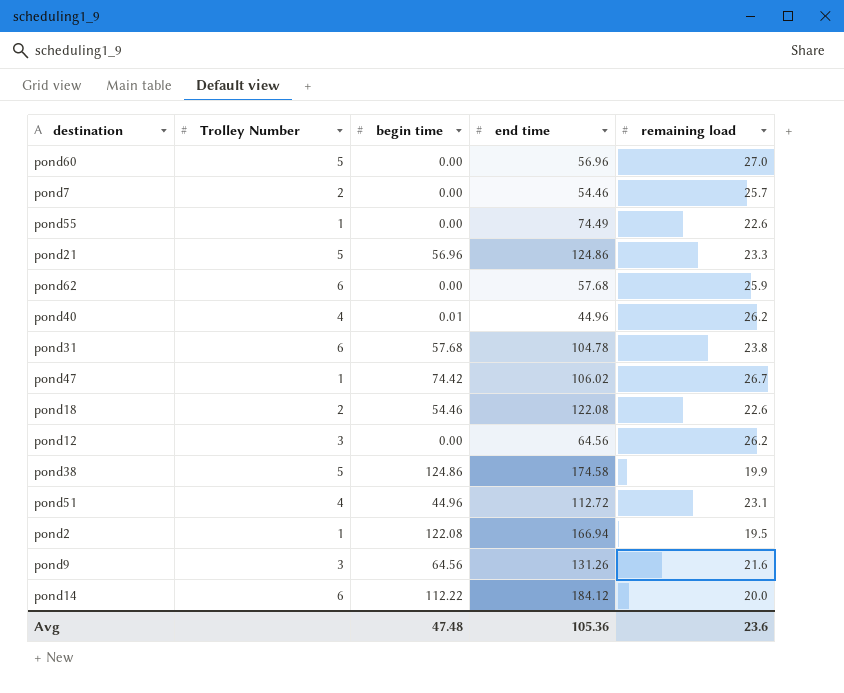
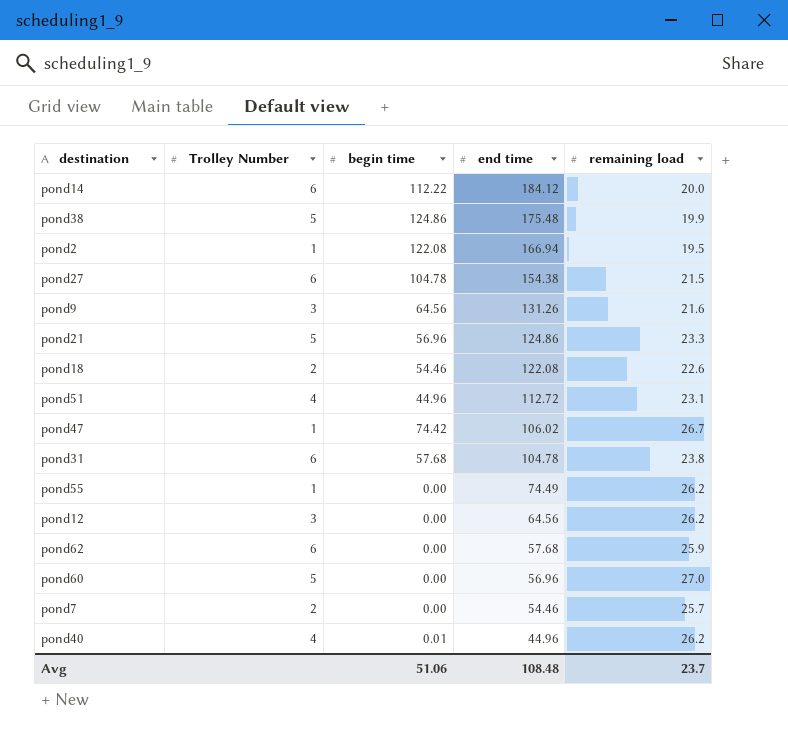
row order: none -> end time descending
pond38 | end time: 174.58 -> 175.48
row pond27: none -> 6 | 104.78 | 154.38 | 21.5
pond55 | remaining load: 22.6 -> 26.2
Avg | begin time: 47.48 -> 51.06
Avg | end time: 105.36 -> 108.48
Avg | remaining load: 23.6 -> 23.7

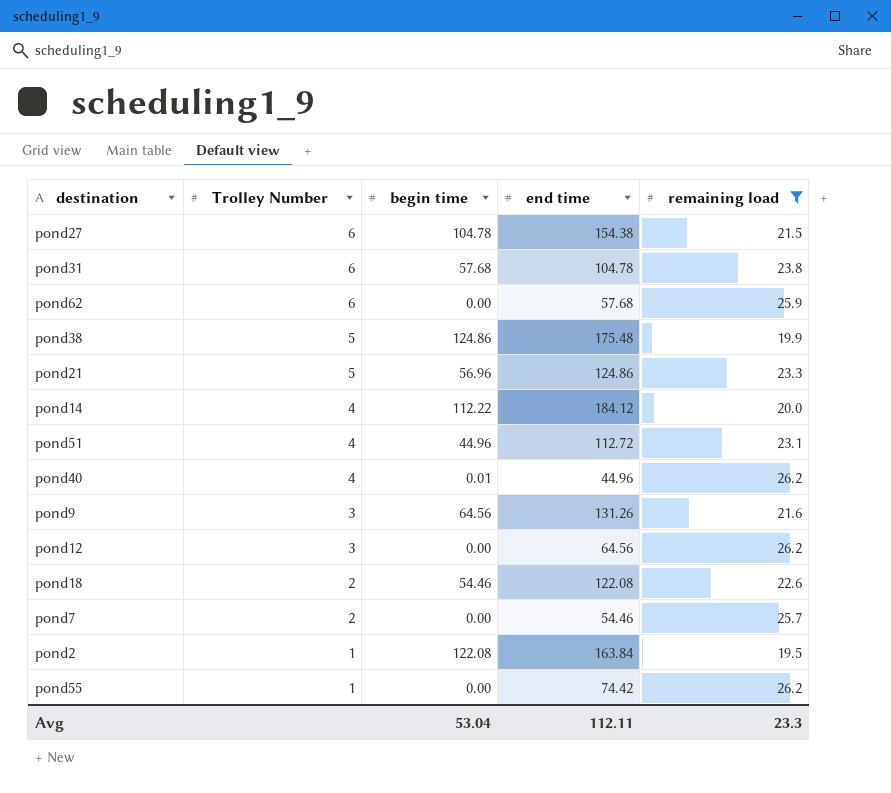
filter: none -> remaining load <= 26.2
row order: end time descending -> Trolley Number descending
pond14 | Trolley Number: 6 -> 4
pond2 | end time: 166.94 -> 163.84
pond55 | end time: 74.49 -> 74.42
Avg | begin time: 51.06 -> 53.04
Avg | end time: 108.48 -> 112.11
Avg | remaining load: 23.7 -> 23.3

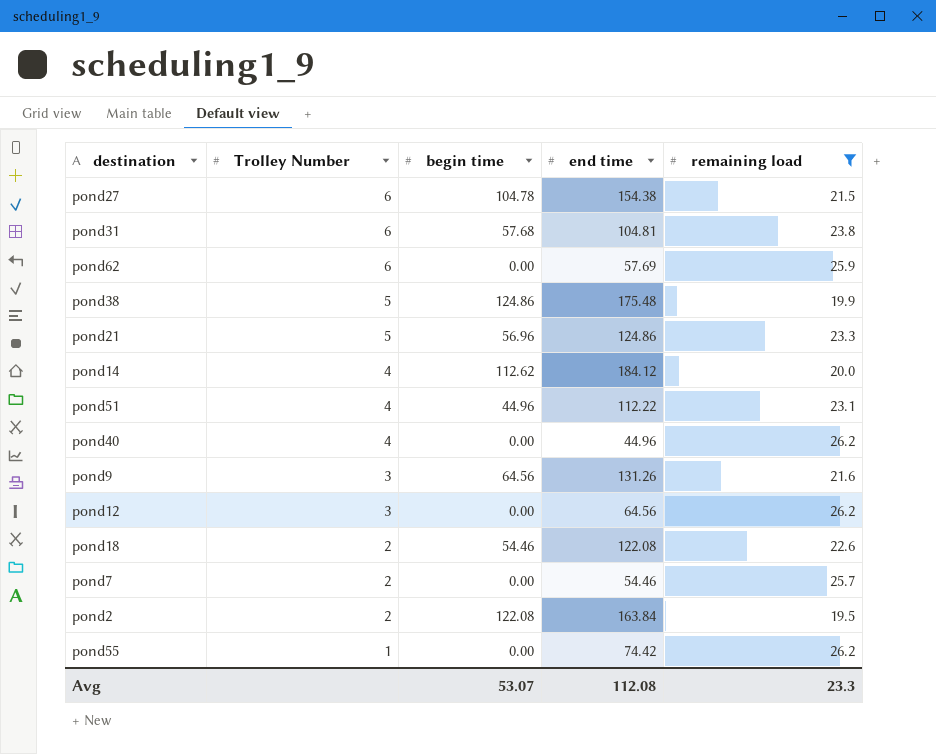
pond31 | end time: 104.78 -> 104.81
pond62 | end time: 57.68 -> 57.69
pond14 | begin time: 112.22 -> 112.62
pond51 | end time: 112.72 -> 112.22
pond40 | begin time: 0.01 -> 0.00
pond2 | Trolley Number: 1 -> 2
Avg | begin time: 53.04 -> 53.07
Avg | end time: 112.11 -> 112.08

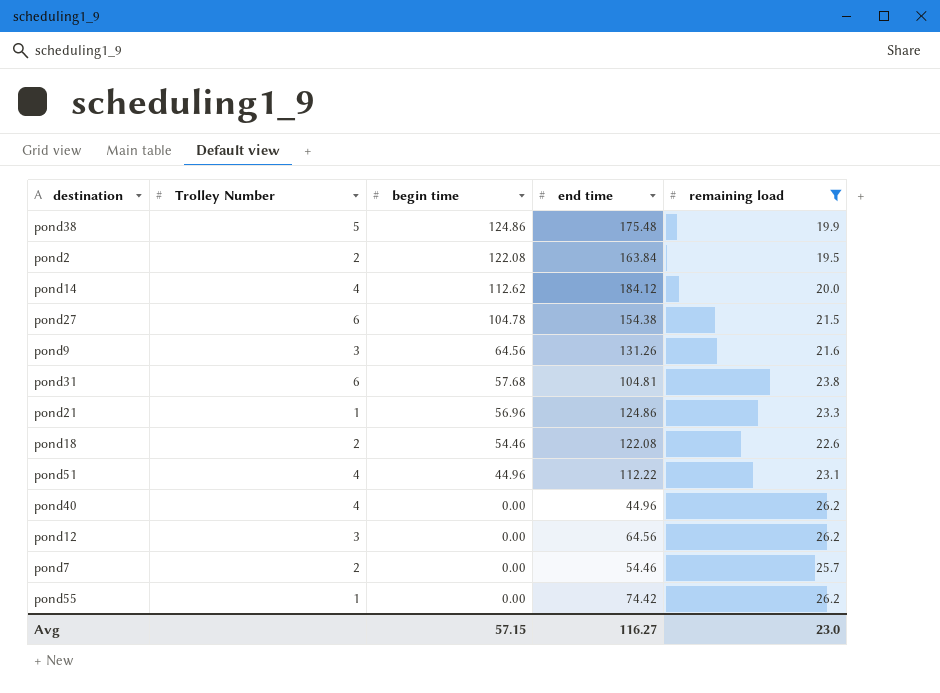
row order: Trolley Number descending -> begin time descending
row pond62: 6 | 0.00 | 57.69 | 25.9 -> none
pond21 | Trolley Number: 5 -> 1
Avg | begin time: 53.07 -> 57.15
Avg | end time: 112.08 -> 116.27
Avg | remaining load: 23.3 -> 23.0

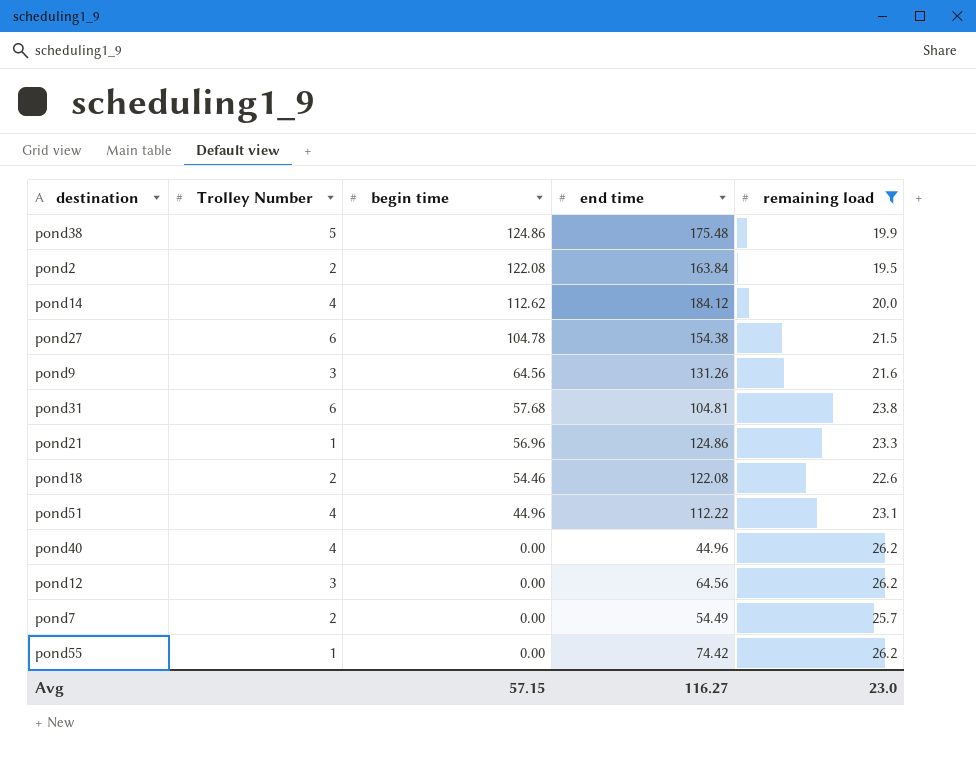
pond7 | end time: 54.46 -> 54.49

